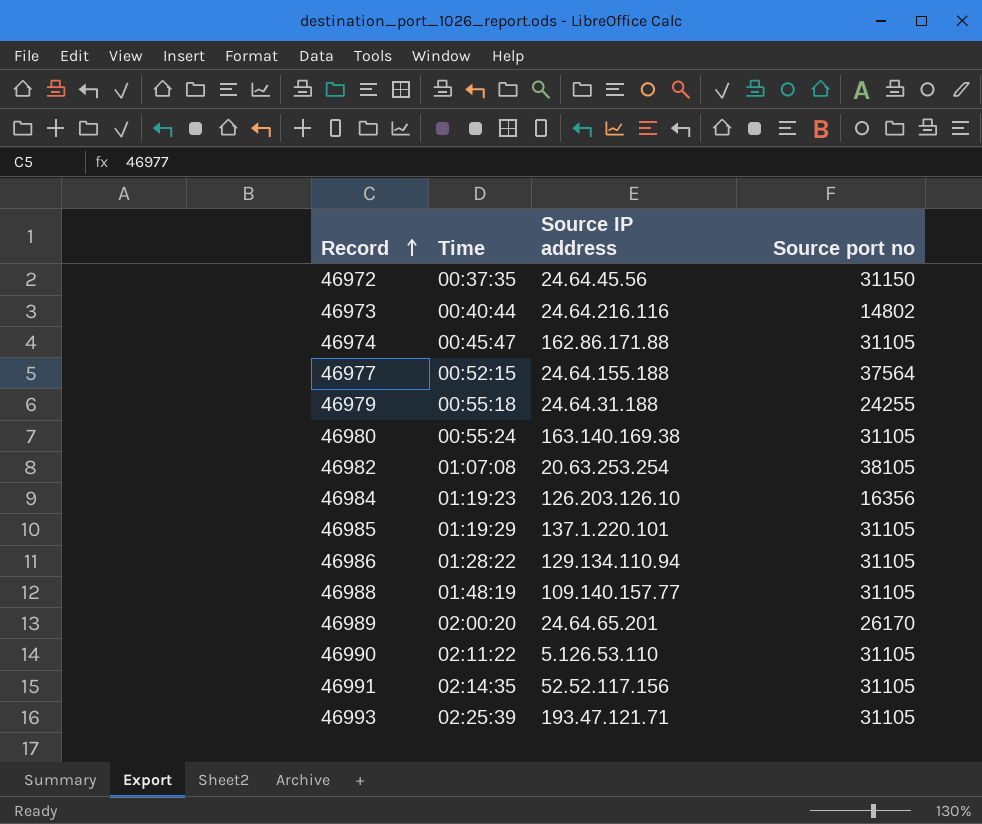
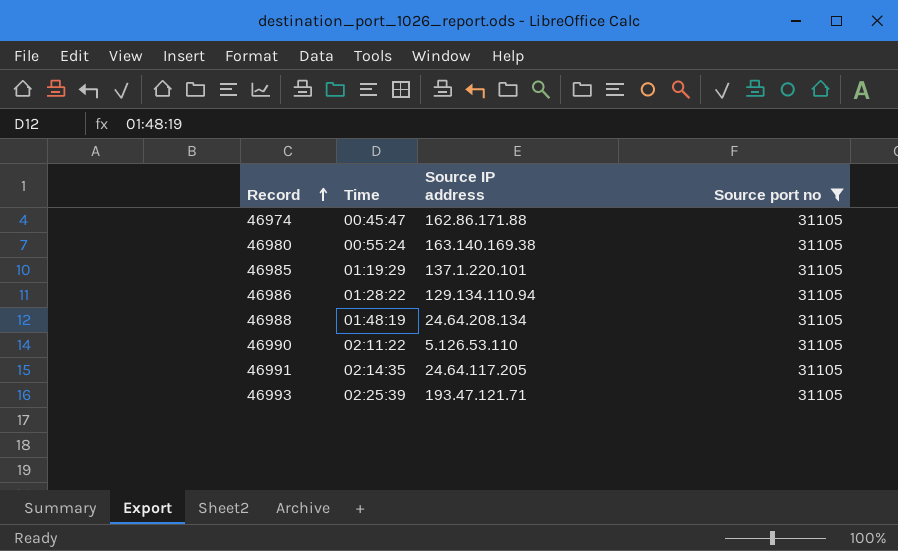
filter: none -> Source port no = 31105
46988 | Source IP address: 109.140.157.77 -> 24.64.208.134
46991 | Source IP address: 52.52.117.156 -> 24.64.117.205

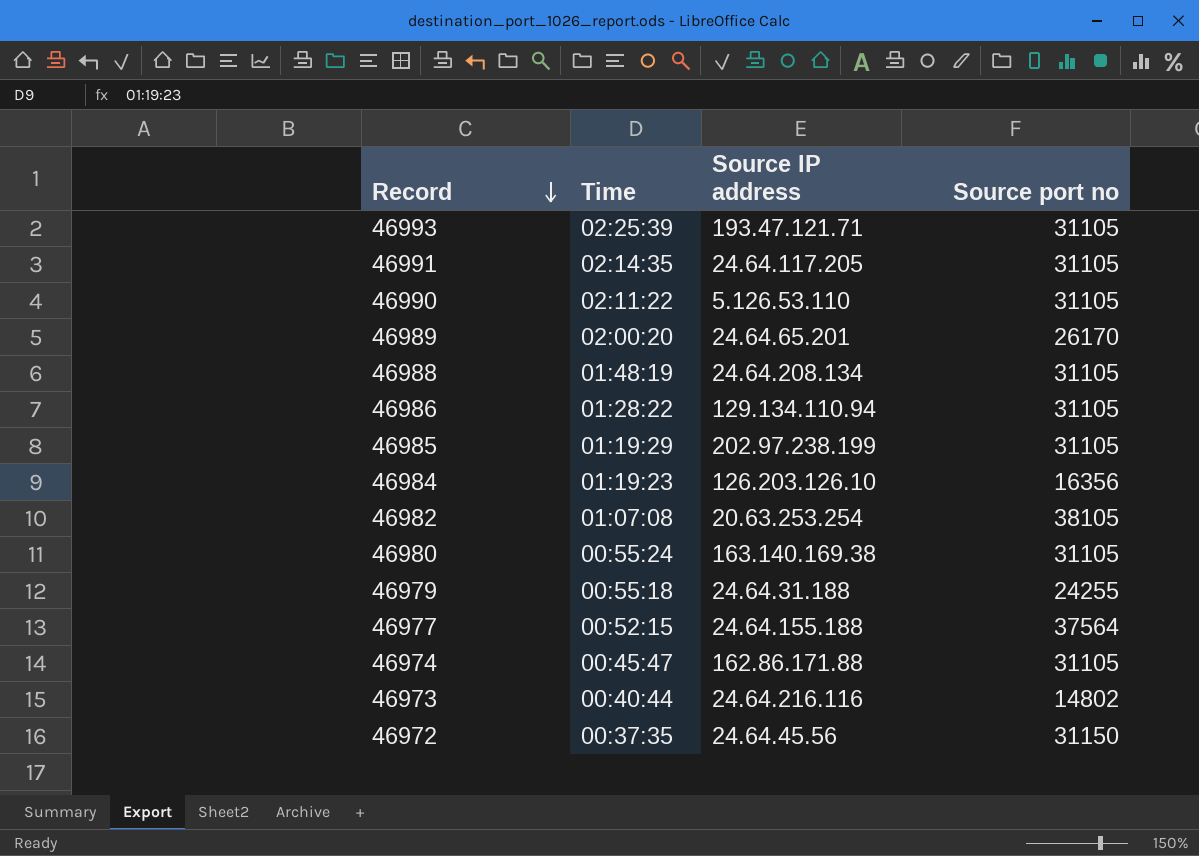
filter: Source port no = 31105 -> none
row order: Record ascending -> Record descending
46985 | Source IP address: 137.1.220.101 -> 202.97.238.199

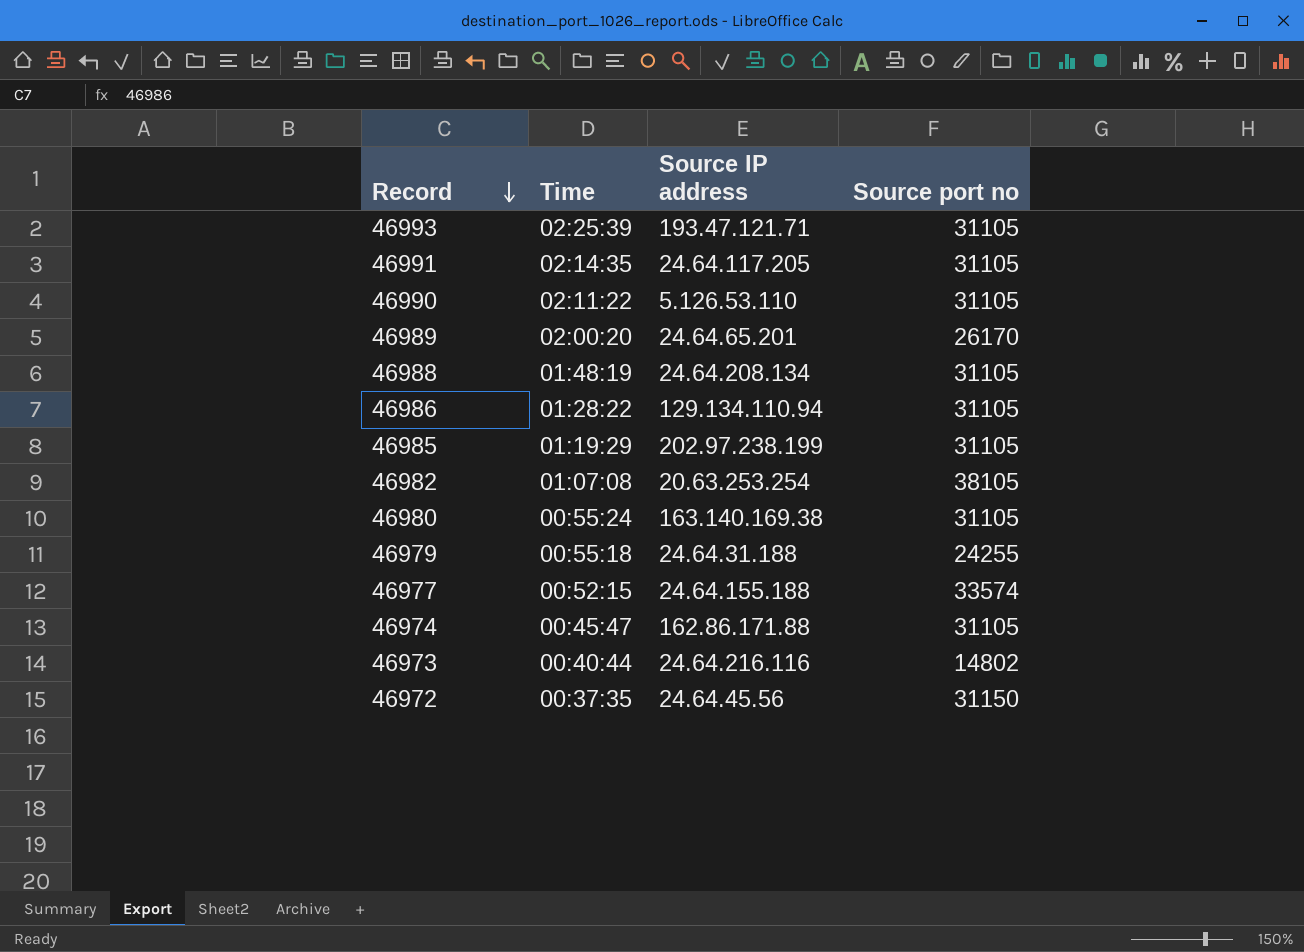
row 46984: 01:19:23 | 126.203.126.10 | 16356 -> none
46977 | Source port no: 37564 -> 33574

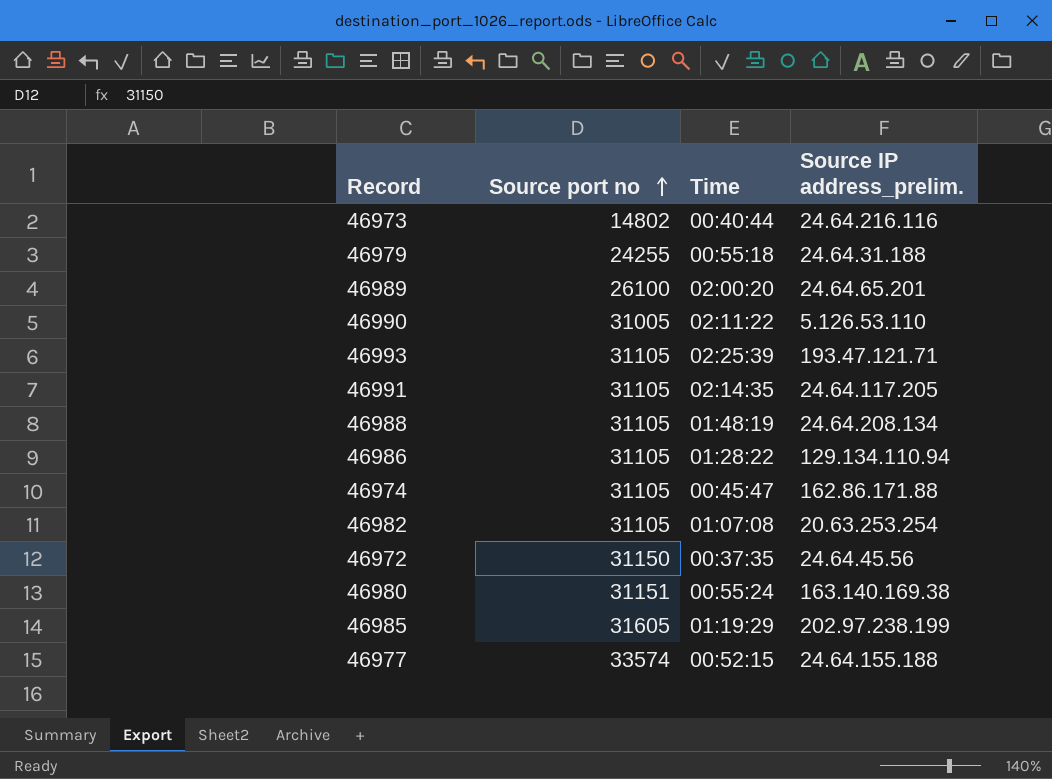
row order: Record descending -> Source port no ascending
column Source port no | position: 4 -> 2
column name: Source IP address -> Source IP address_prelim.
46989 | Source port no: 26170 -> 26100
46990 | Source port no: 31105 -> 31005
46982 | Source port no: 38105 -> 31105
46980 | Source port no: 31105 -> 31151
46985 | Source port no: 31105 -> 31605

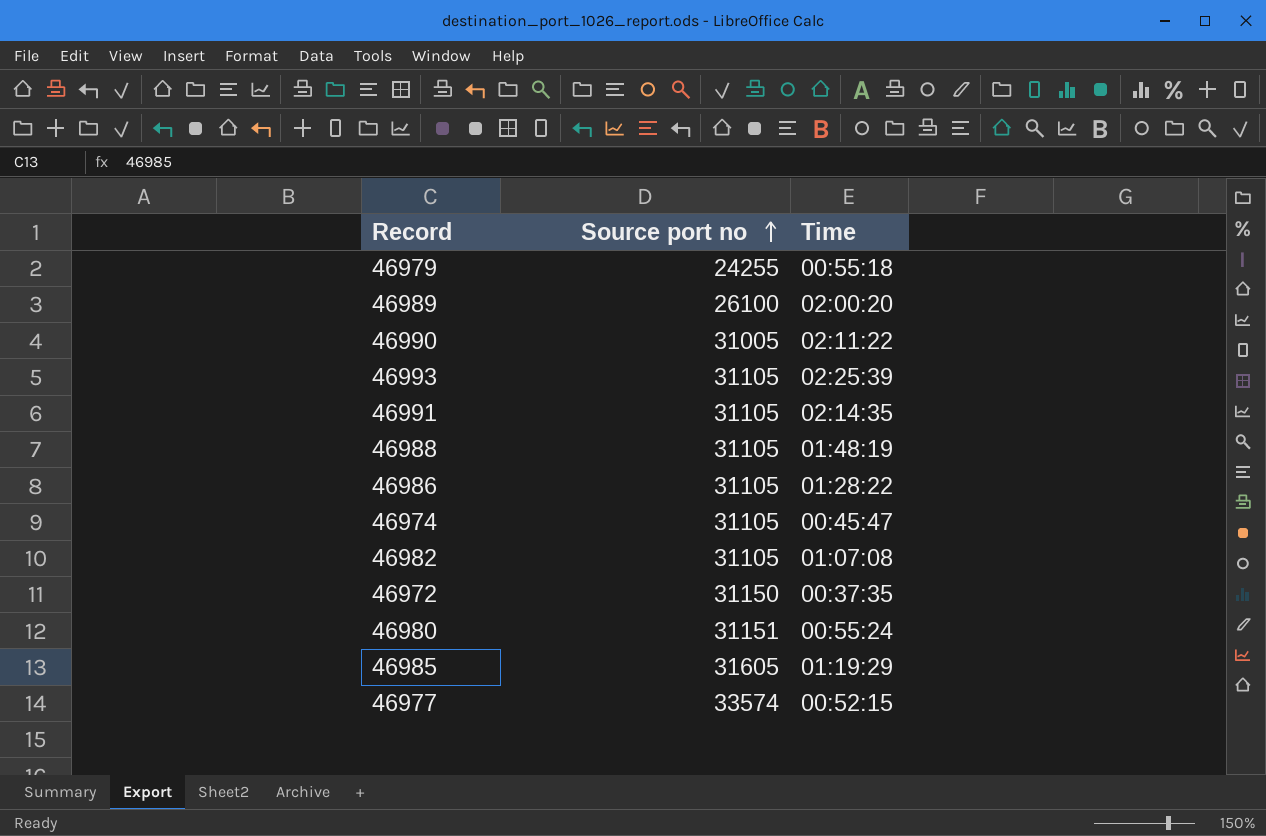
column Source IP address_prelim. | position: 4 -> none
row 46973: 14802 | 00:40:44 | 24.64.216.116 -> none

